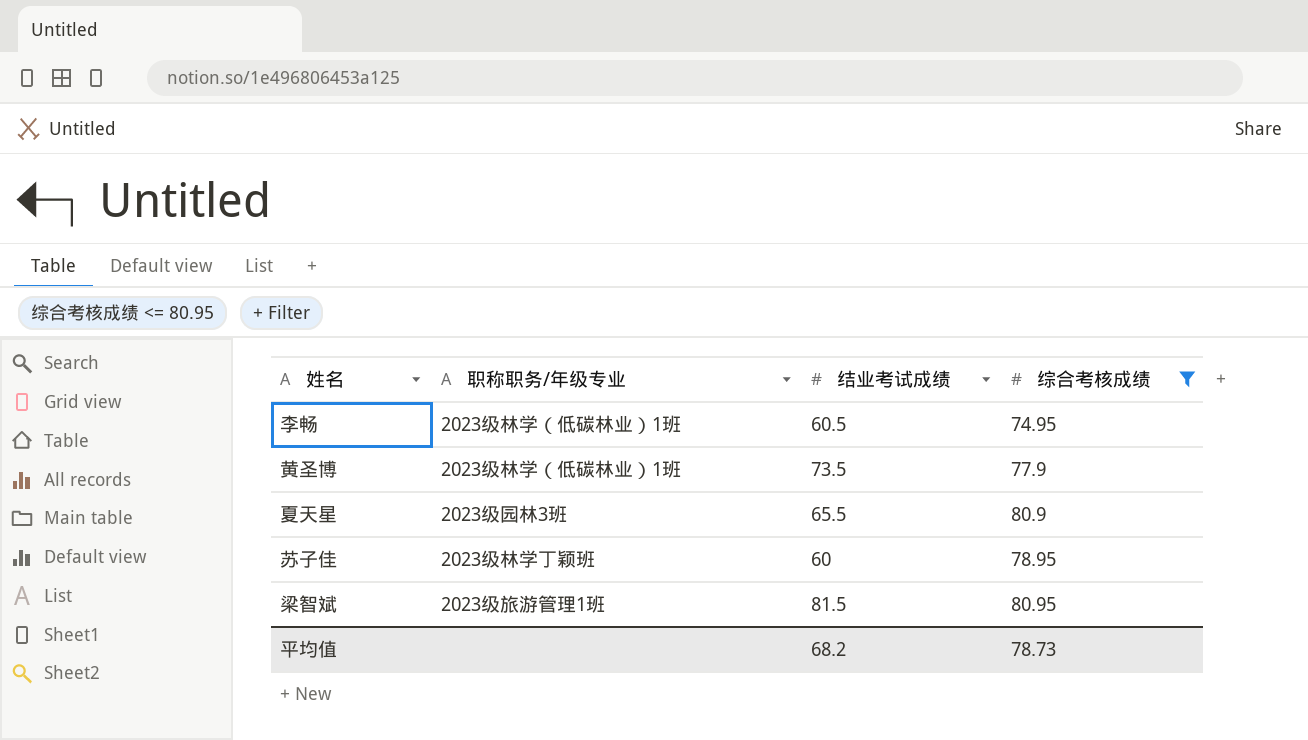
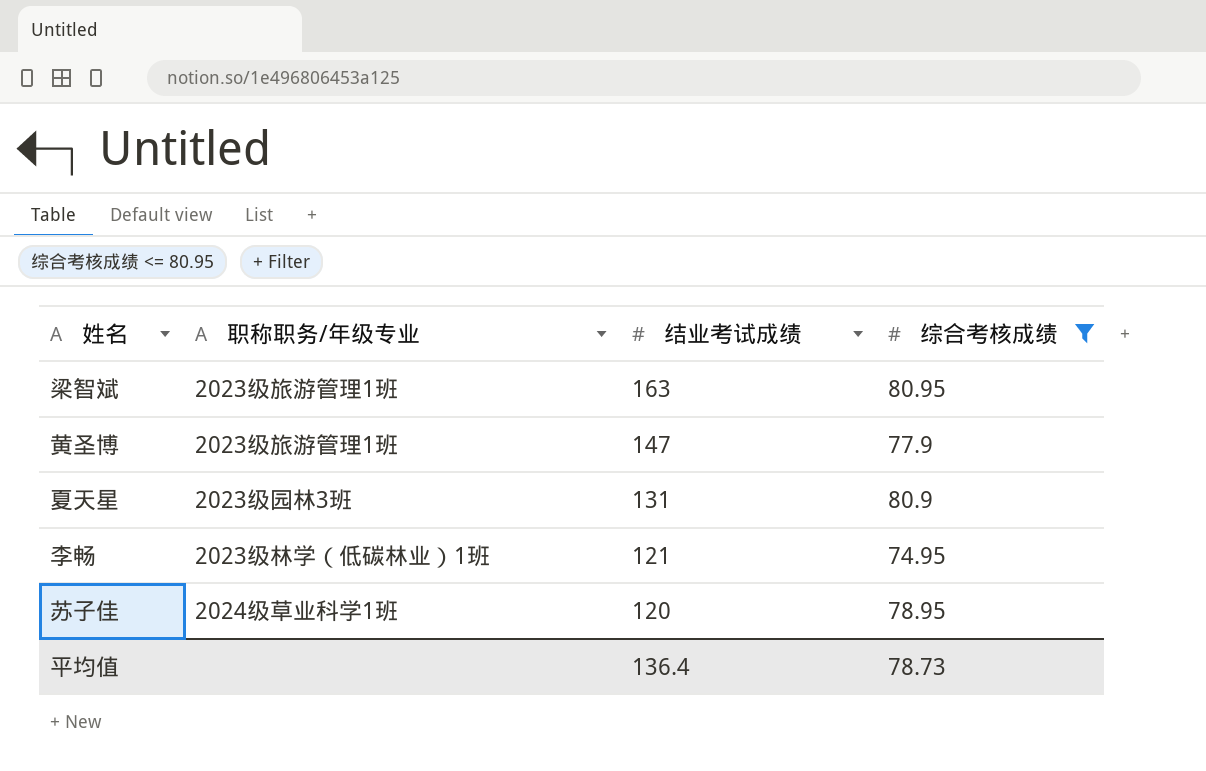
row order: none -> 结业考试成绩 descending
梁智斌 | 结业考试成绩: 81.5 -> 163
黄圣博 | 职称职务/年级专业: 2023级林学（低碳林业）1班 -> 2023级旅游管理1班
黄圣博 | 结业考试成绩: 73.5 -> 147
夏天星 | 结业考试成绩: 65.5 -> 131
李畅 | 结业考试成绩: 60.5 -> 121
苏子佳 | 职称职务/年级专业: 2023级林学丁颖班 -> 2024级草业科学1班
苏子佳 | 结业考试成绩: 60 -> 120
平均值 | 结业考试成绩: 68.2 -> 136.4

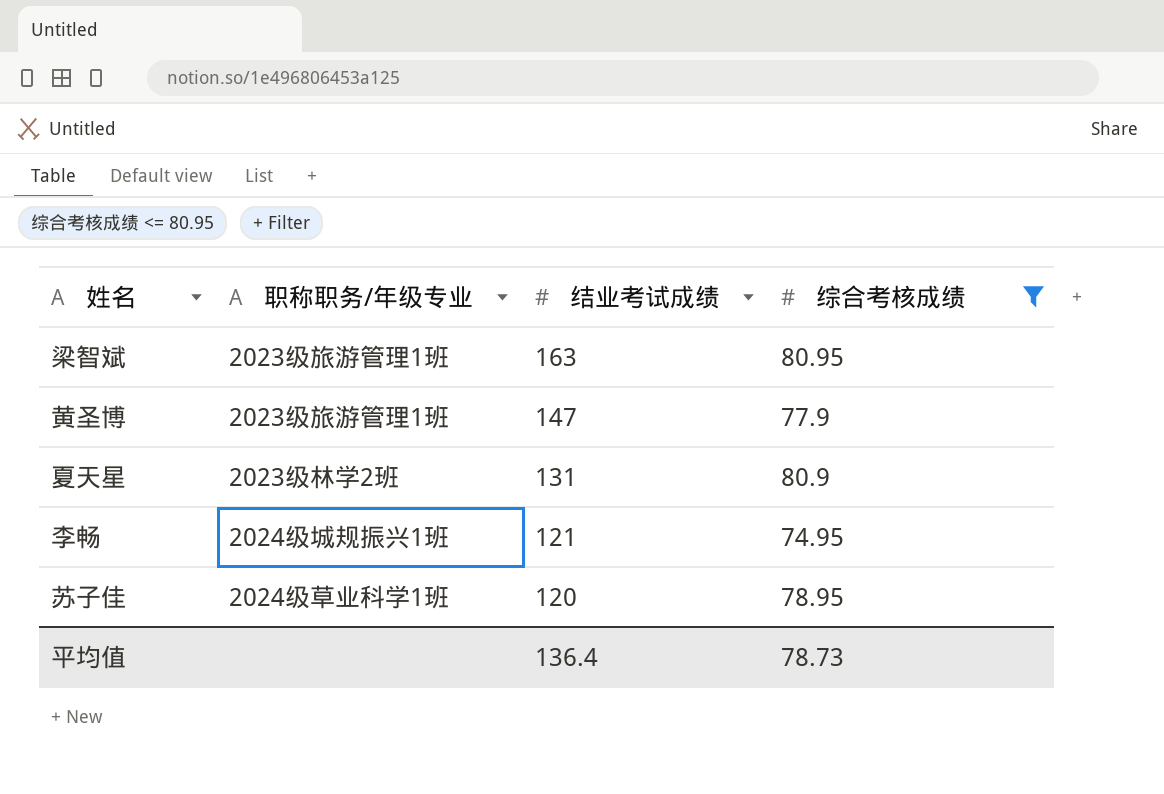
夏天星 | 职称职务/年级专业: 2023级园林3班 -> 2023级林学2班
李畅 | 职称职务/年级专业: 2023级林学（低碳林业）1班 -> 2024级城规振兴1班

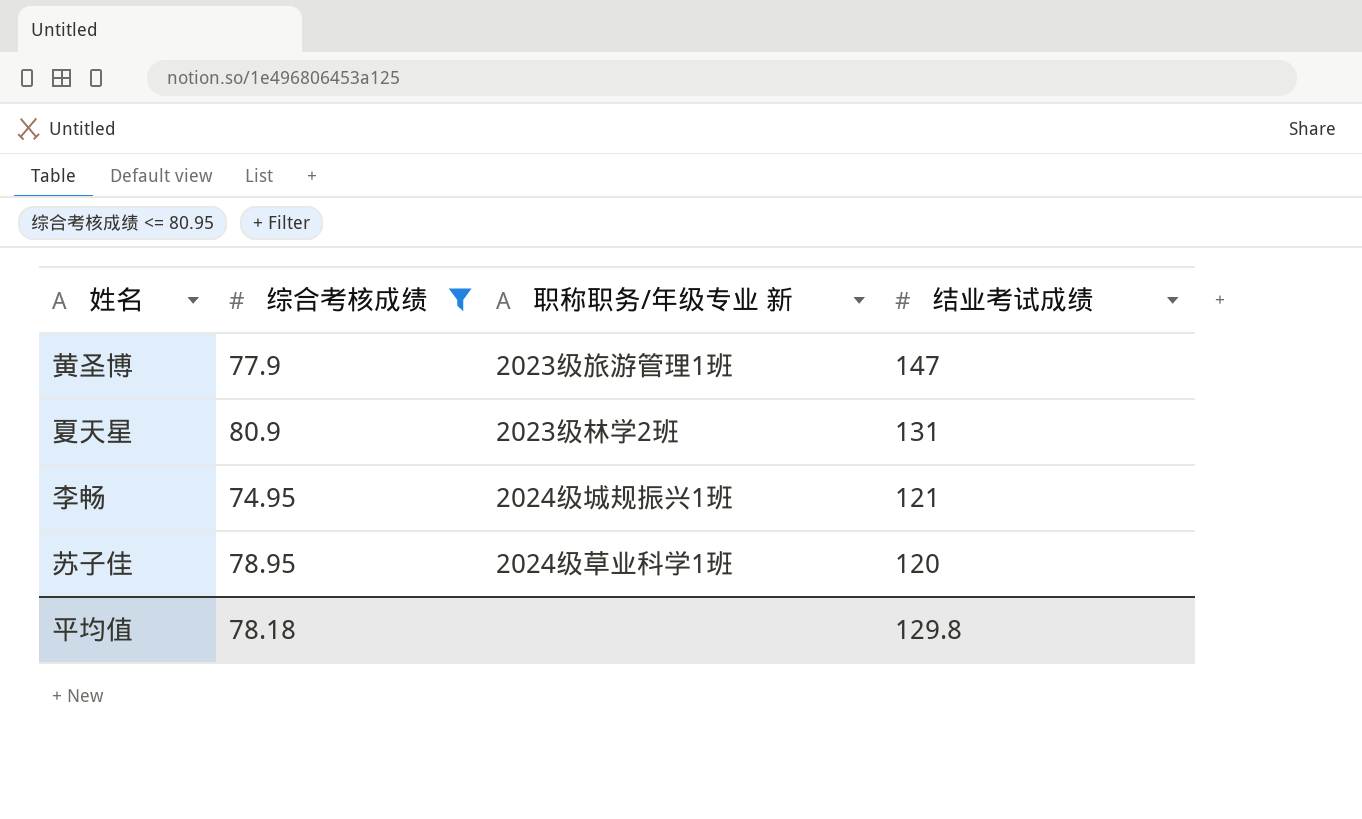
column 综合考核成绩 | position: 4 -> 2
column name: 职称职务/年级专业 -> 职称职务/年级专业 新
row 梁智斌: 2023级旅游管理1班 | 163 | 80.95 -> none
平均值 | 综合考核成绩: 78.73 -> 78.18
平均值 | 结业考试成绩: 136.4 -> 129.8

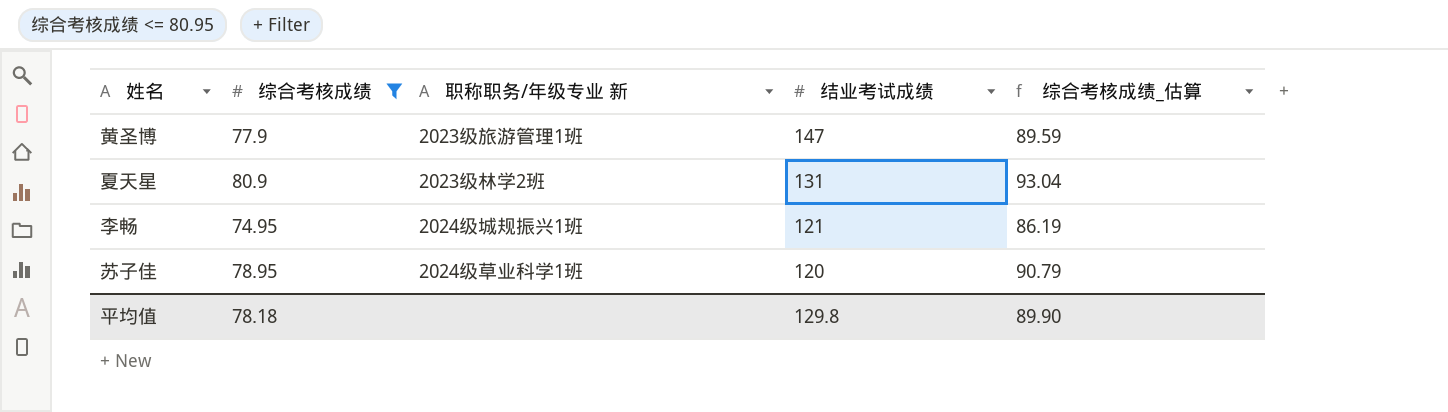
column 综合考核成绩_估算 | formula: none -> [综合考核成绩] * 1.15

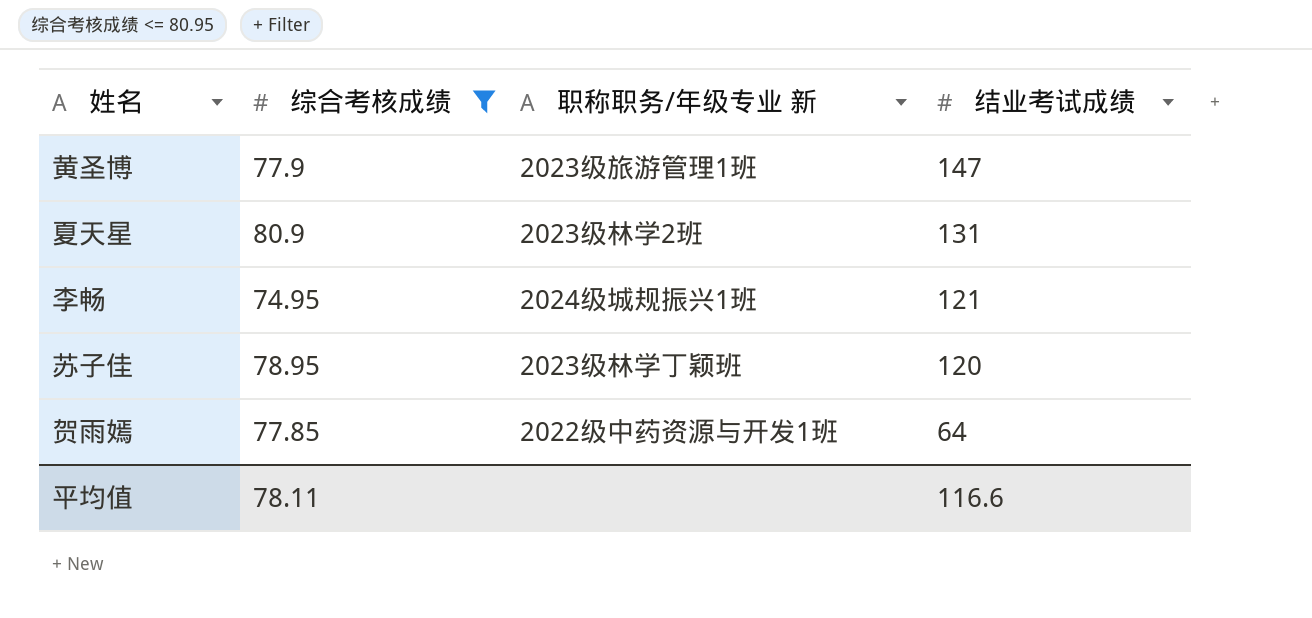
column 综合考核成绩_估算 | formula: [综合考核成绩] * 1.15 -> none
苏子佳 | 职称职务/年级专业 新: 2024级草业科学1班 -> 2023级林学丁颖班
row 贺雨嫣: none -> 77.85 | 2022级中药资源与开发1班 | 64
平均值 | 综合考核成绩: 78.18 -> 78.11
平均值 | 结业考试成绩: 129.8 -> 116.6

